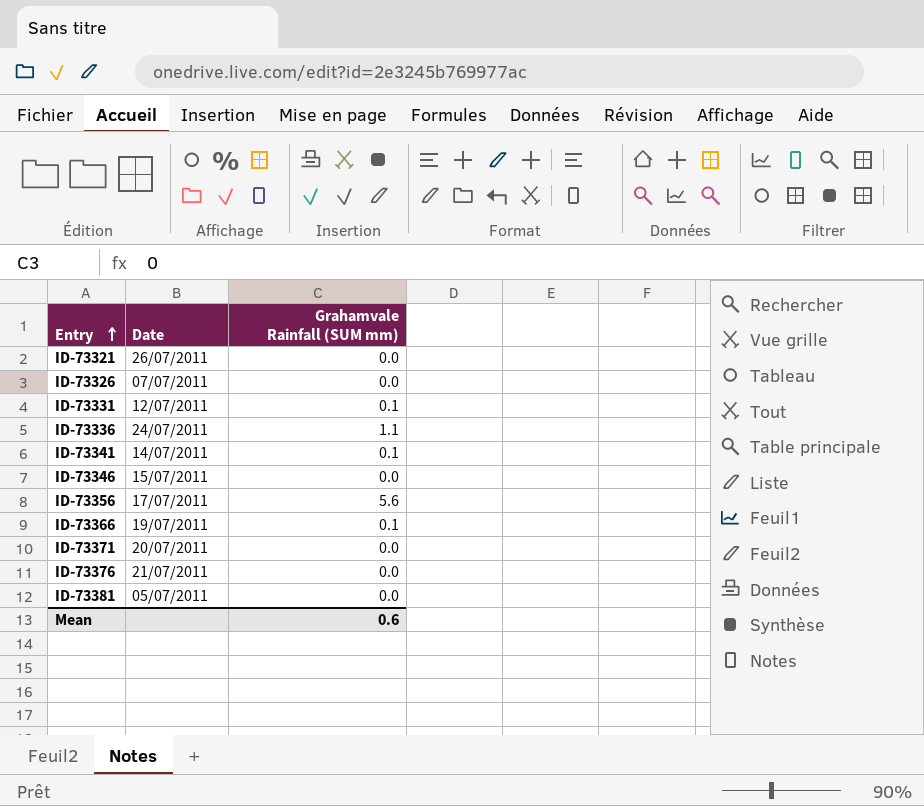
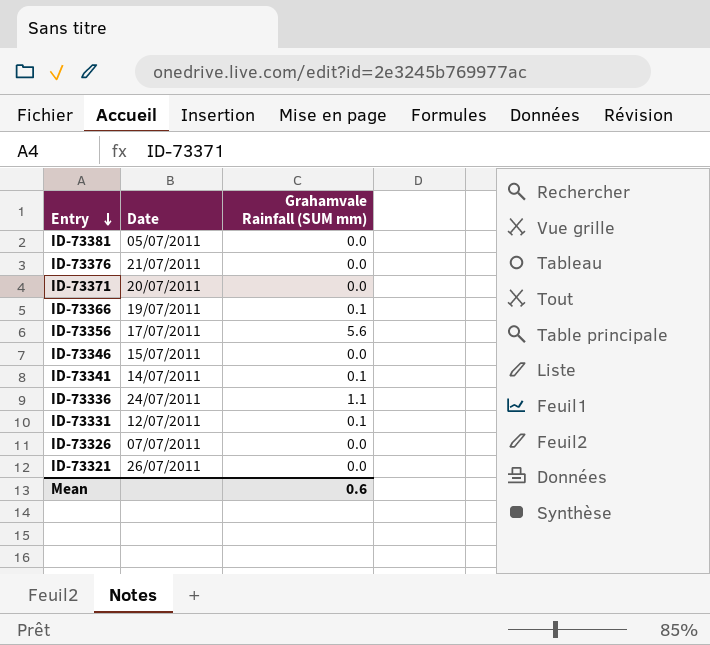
row order: Entry ascending -> Entry descending

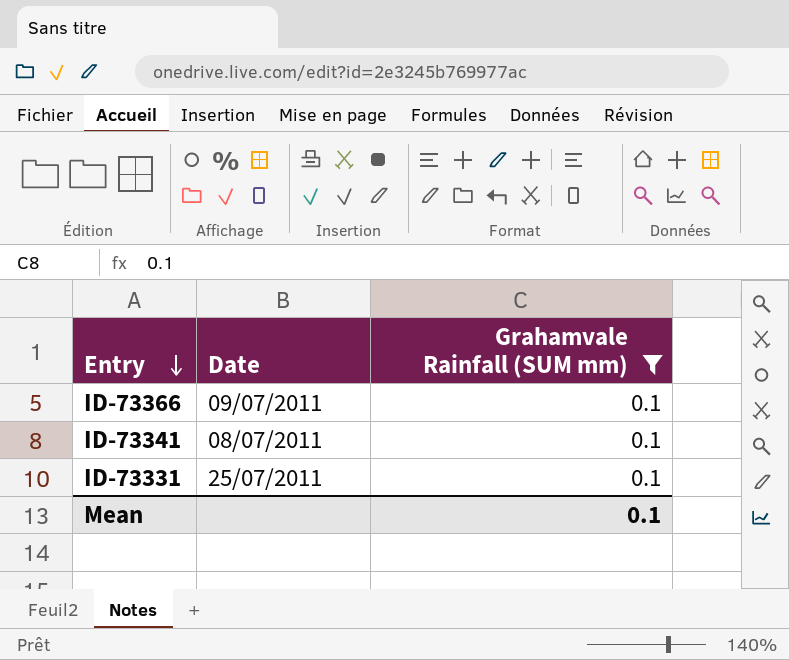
filter: none -> Grahamvale Rainfall (SUM mm) = 0.1
ID-73366 | Date: 19/07/2011 -> 09/07/2011
ID-73341 | Date: 14/07/2011 -> 08/07/2011
ID-73331 | Date: 12/07/2011 -> 25/07/2011
Mean | Grahamvale Rainfall (SUM mm): 0.6 -> 0.1

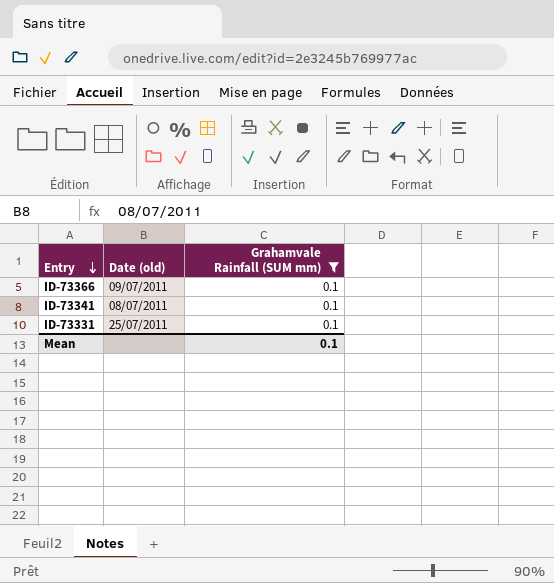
column name: Date -> Date (old)

